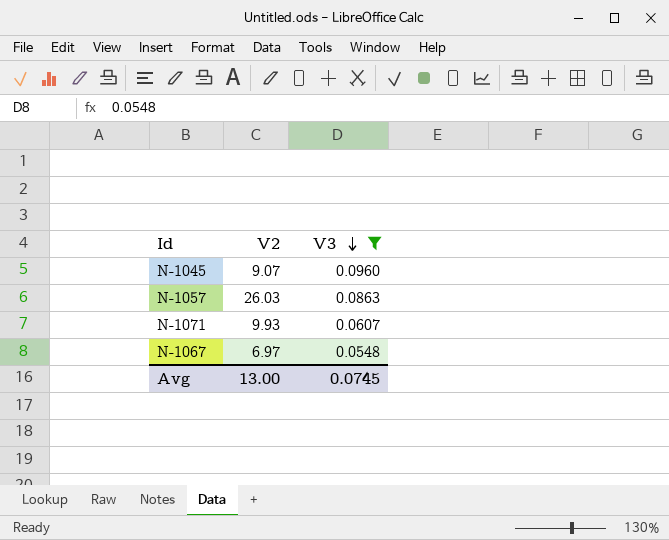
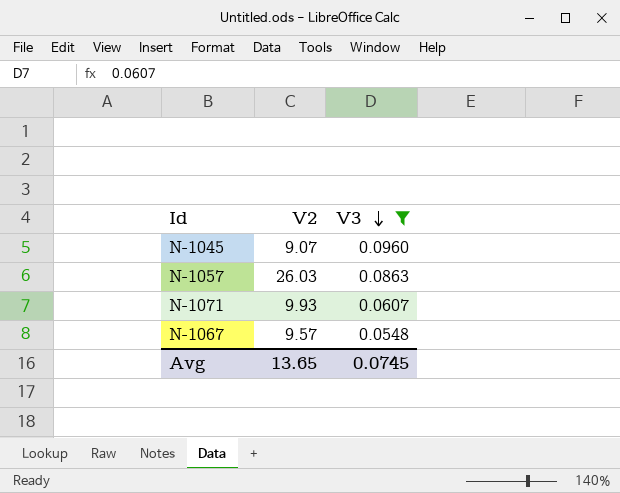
N-1067 | V2: 6.97 -> 9.57
Avg | V2: 13.00 -> 13.65

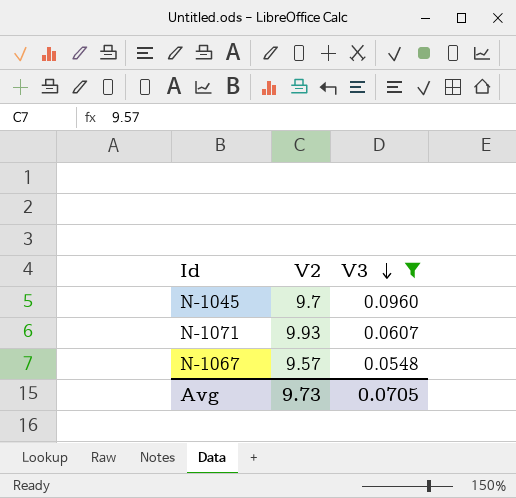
row N-1057: 26.03 | 0.0863 -> none
N-1045 | V2: 9.07 -> 9.7
Avg | V2: 13.65 -> 9.73
Avg | V3: 0.0745 -> 0.0705

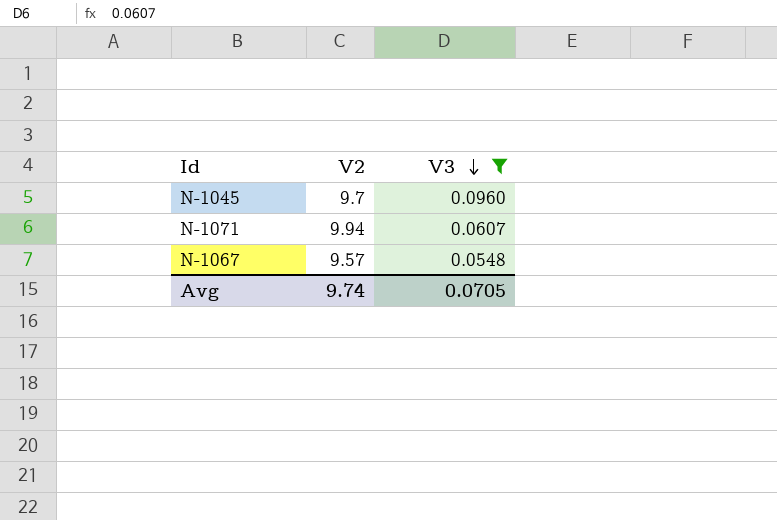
N-1071 | V2: 9.93 -> 9.94
Avg | V2: 9.73 -> 9.74

